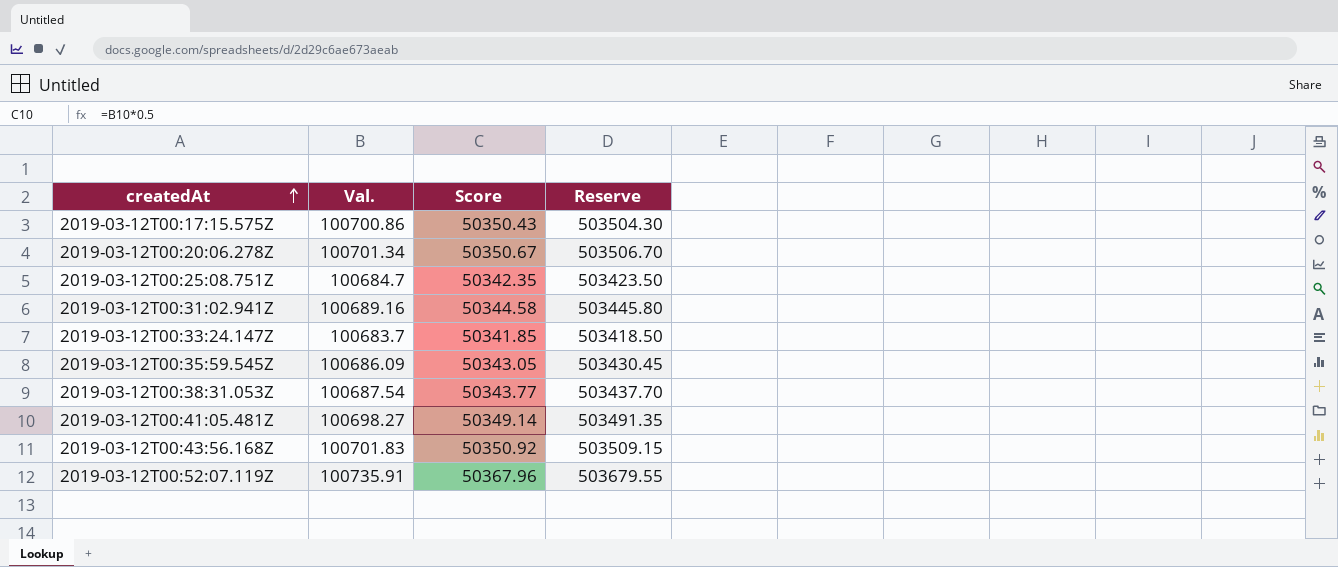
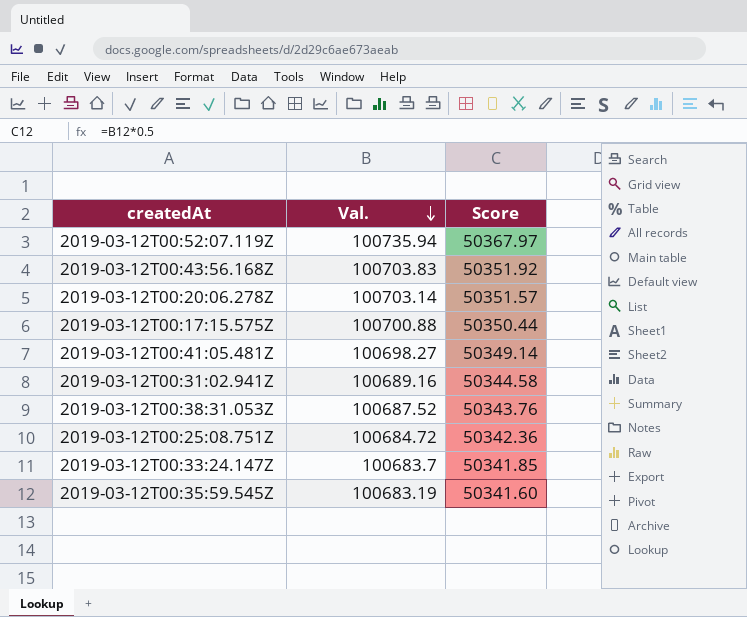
row order: createdAt ascending -> Val. descending
column Reserve | formula: [Val.] * 5 -> none
2019-03-12T00:52:07.119Z | Val.: 100735.91 -> 100735.94
2019-03-12T00:52:07.119Z | Score: 50367.96 -> 50367.97
2019-03-12T00:43:56.168Z | Val.: 100701.83 -> 100703.83
2019-03-12T00:43:56.168Z | Score: 50350.92 -> 50351.92
2019-03-12T00:20:06.278Z | Val.: 100701.34 -> 100703.14
2019-03-12T00:20:06.278Z | Score: 50350.67 -> 50351.57
2019-03-12T00:17:15.575Z | Val.: 100700.86 -> 100700.88
2019-03-12T00:17:15.575Z | Score: 50350.43 -> 50350.44
2019-03-12T00:38:31.053Z | Val.: 100687.54 -> 100687.52
2019-03-12T00:38:31.053Z | Score: 50343.77 -> 50343.76
2019-03-12T00:25:08.751Z | Val.: 100684.7 -> 100684.72
2019-03-12T00:25:08.751Z | Score: 50342.35 -> 50342.36
2019-03-12T00:35:59.545Z | Val.: 100686.09 -> 100683.19
2019-03-12T00:35:59.545Z | Score: 50343.05 -> 50341.60

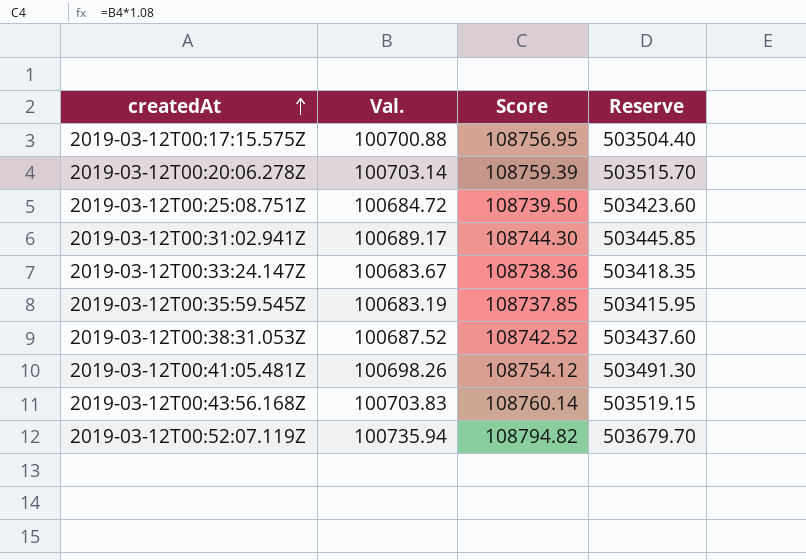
row order: Val. descending -> createdAt ascending
column Score | formula: [Val.] * 0.5 -> [Val.] * 1.08
column Reserve | formula: none -> [Val.] * 5
2019-03-12T00:31:02.941Z | Val.: 100689.16 -> 100689.17
2019-03-12T00:33:24.147Z | Val.: 100683.7 -> 100683.67
2019-03-12T00:41:05.481Z | Val.: 100698.27 -> 100698.26

